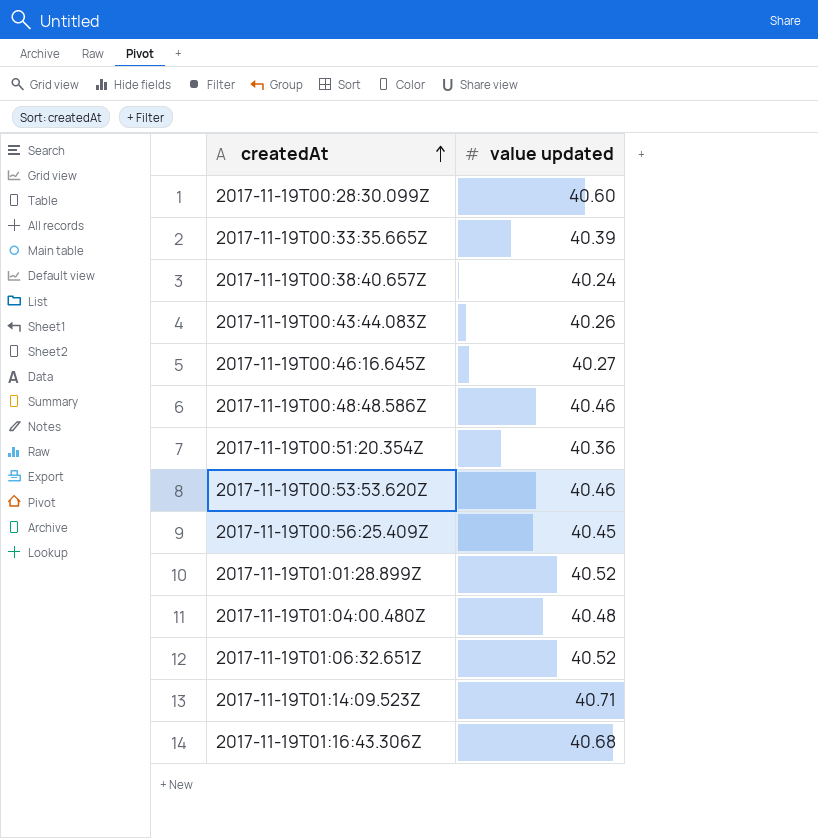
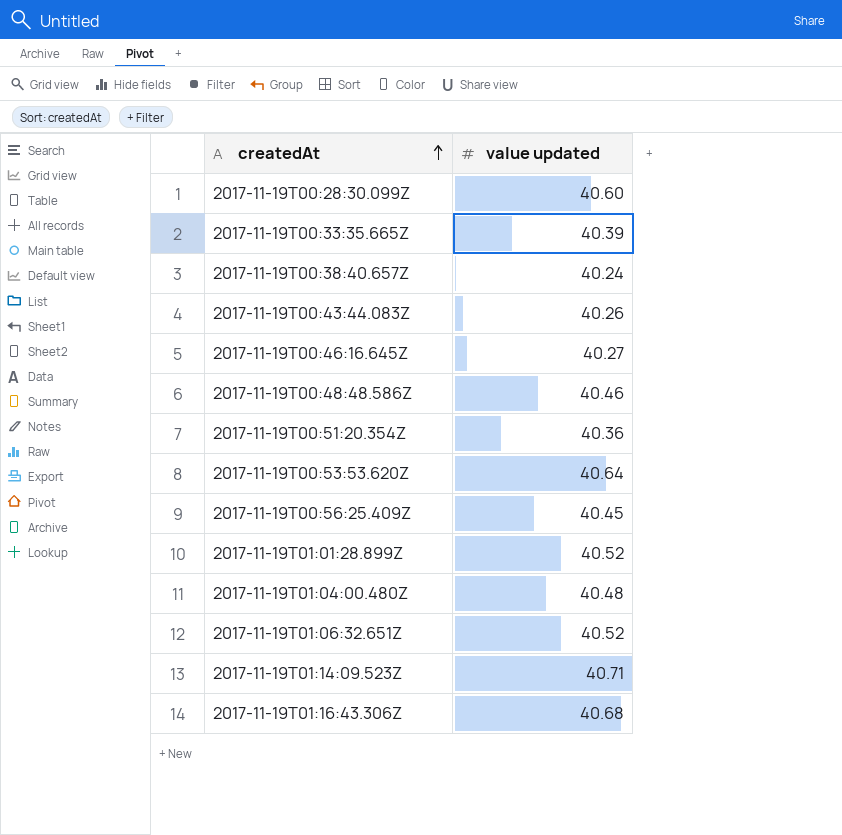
2017-11-19T00:53:53.620Z | value updated: 40.46 -> 40.64

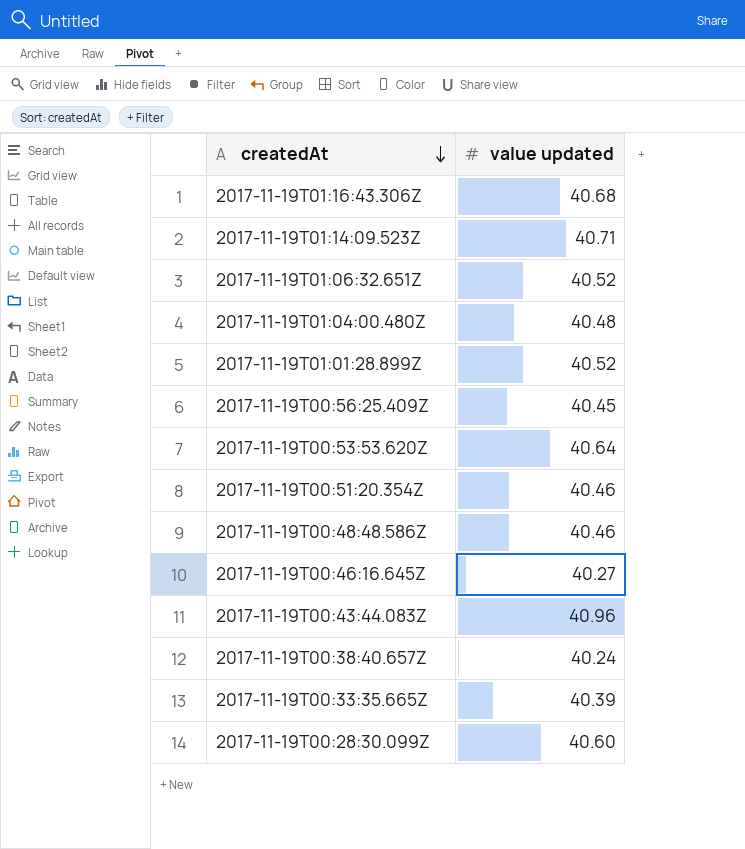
row order: createdAt ascending -> createdAt descending
2017-11-19T00:51:20.354Z | value updated: 40.36 -> 40.46
2017-11-19T00:43:44.083Z | value updated: 40.26 -> 40.96

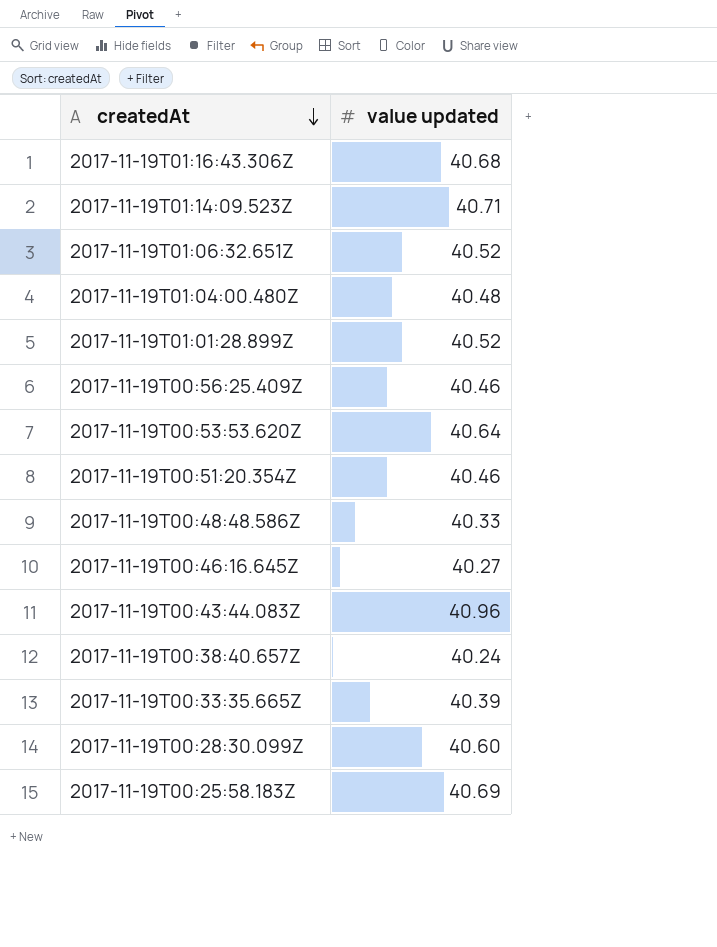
2017-11-19T00:56:25.409Z | value updated: 40.45 -> 40.46
2017-11-19T00:48:48.586Z | value updated: 40.46 -> 40.33
row 2017-11-19T00:25:58.183Z: none -> 40.69

